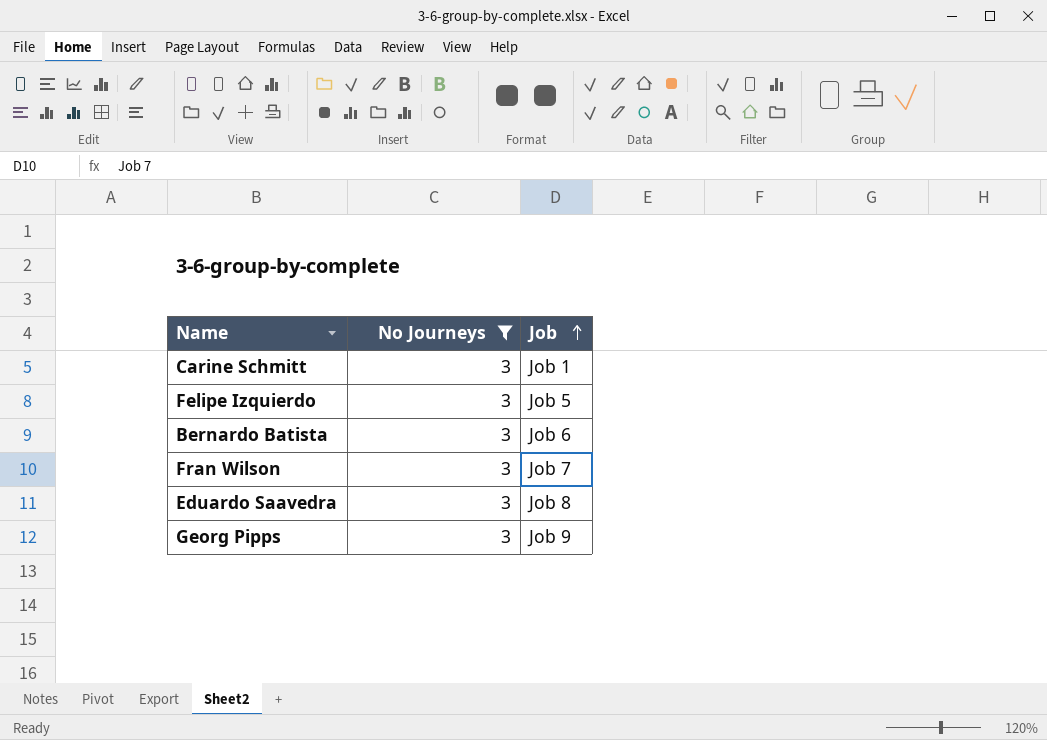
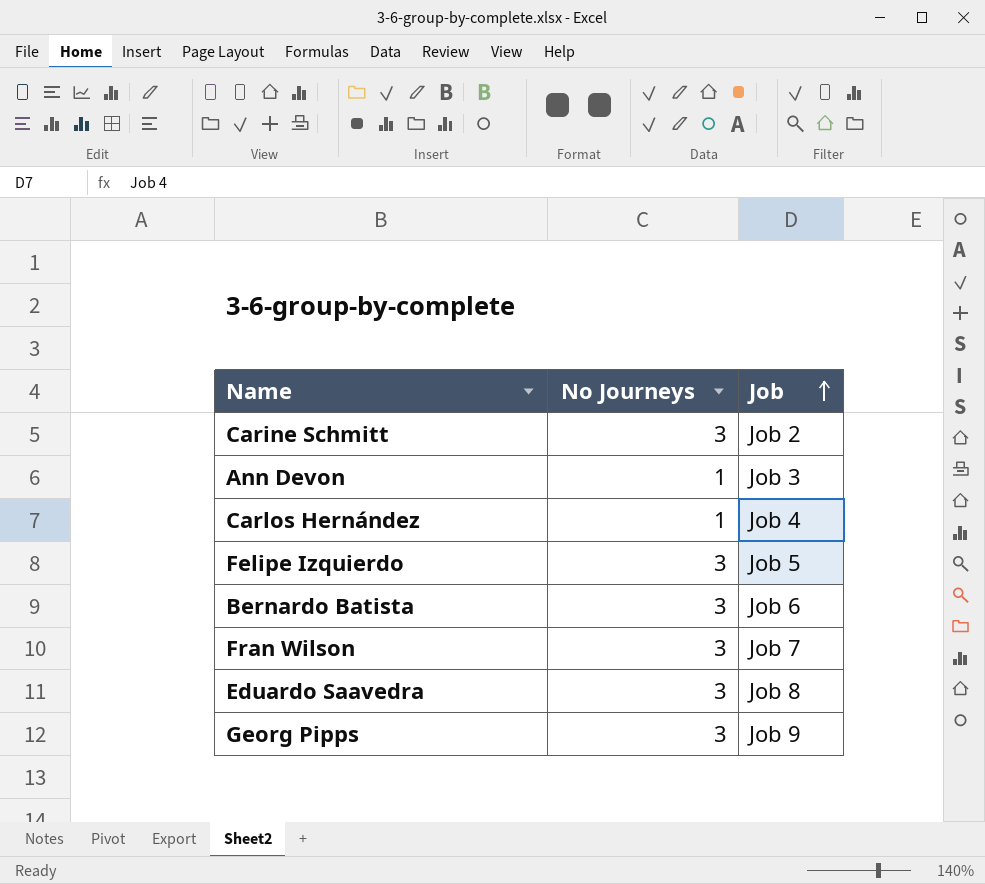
filter: No Journeys = 3 -> none
Carine Schmitt | Job: Job 1 -> Job 2

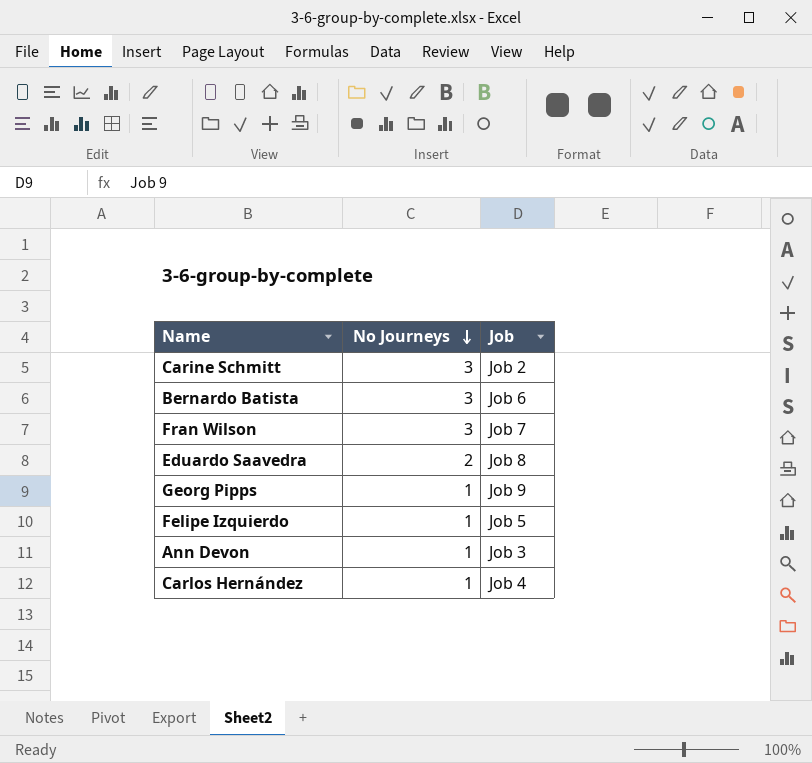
row order: Job ascending -> No Journeys descending
Eduardo Saavedra | No Journeys: 3 -> 2
Georg Pipps | No Journeys: 3 -> 1
Felipe Izquierdo | No Journeys: 3 -> 1

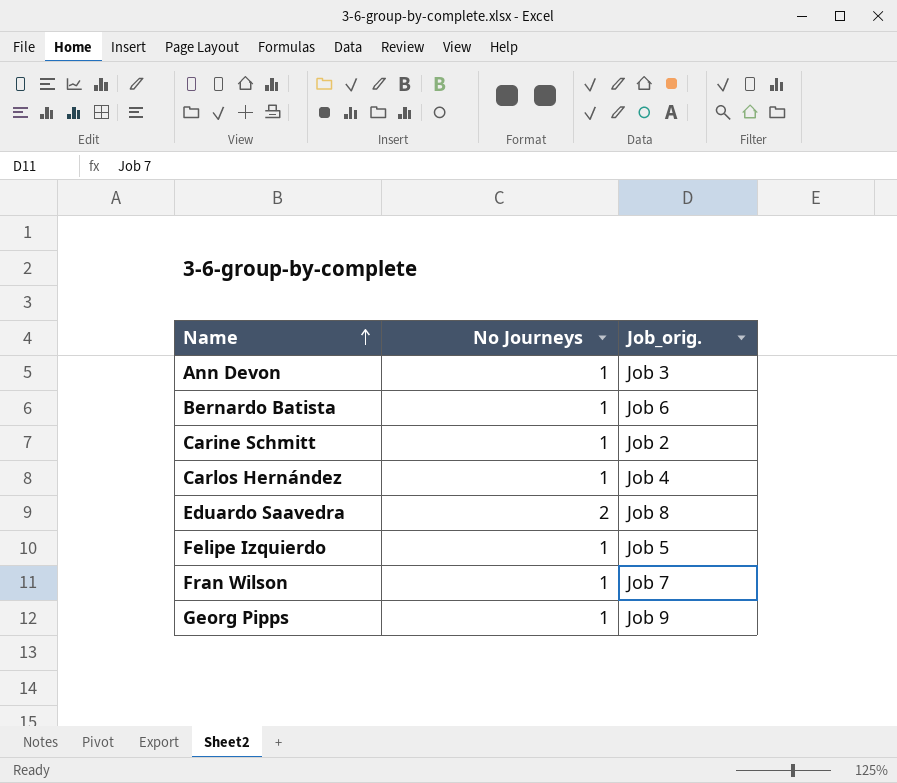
row order: No Journeys descending -> Name ascending
column name: Job -> Job_orig.
Bernardo Batista | No Journeys: 3 -> 1
Carine Schmitt | No Journeys: 3 -> 1
Fran Wilson | No Journeys: 3 -> 1

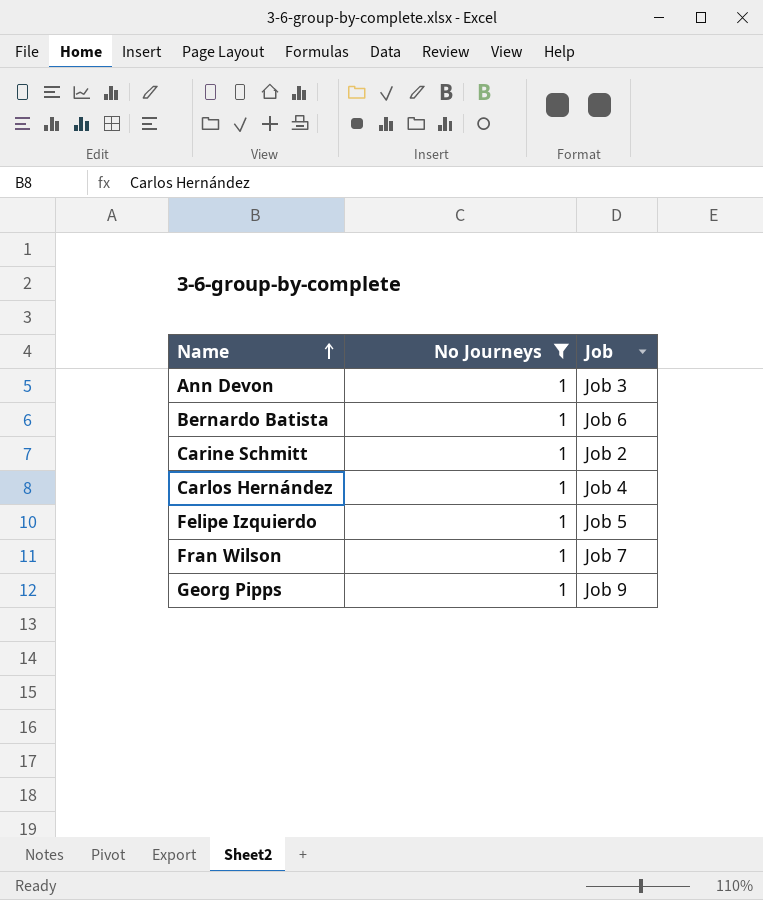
filter: none -> No Journeys = 1
column name: Job_orig. -> Job

